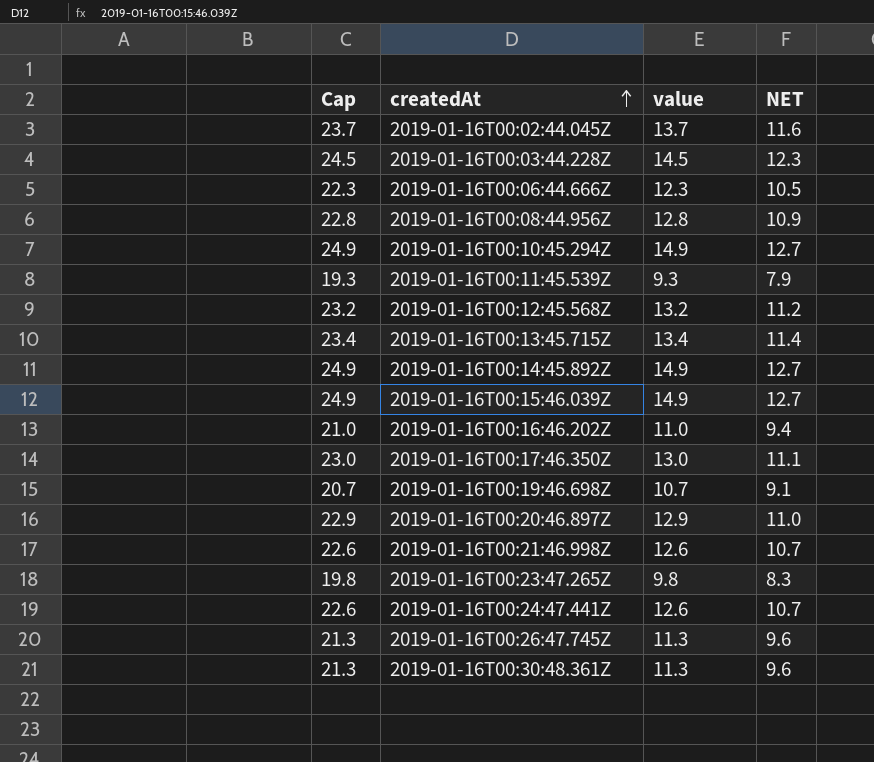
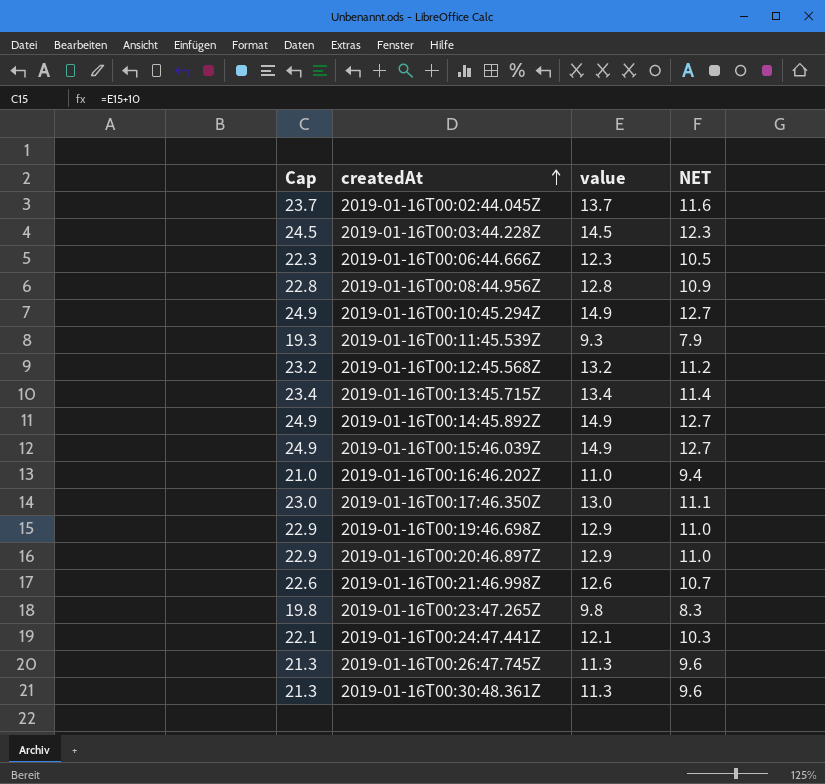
2019-01-16T00:19:46.698Z | Cap: 20.7 -> 22.9
2019-01-16T00:19:46.698Z | value: 10.7 -> 12.9
2019-01-16T00:19:46.698Z | NET: 9.1 -> 11.0
2019-01-16T00:24:47.441Z | Cap: 22.6 -> 22.1
2019-01-16T00:24:47.441Z | value: 12.6 -> 12.1
2019-01-16T00:24:47.441Z | NET: 10.7 -> 10.3

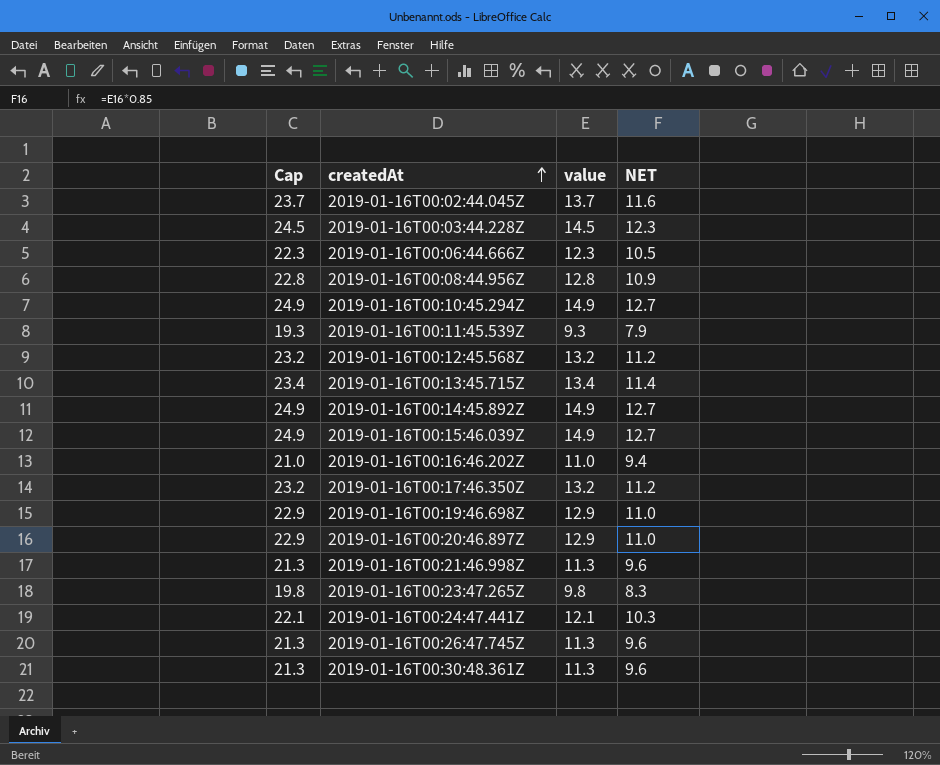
2019-01-16T00:17:46.350Z | Cap: 23.0 -> 23.2
2019-01-16T00:17:46.350Z | value: 13.0 -> 13.2
2019-01-16T00:17:46.350Z | NET: 11.1 -> 11.2
2019-01-16T00:21:46.998Z | Cap: 22.6 -> 21.3
2019-01-16T00:21:46.998Z | value: 12.6 -> 11.3
2019-01-16T00:21:46.998Z | NET: 10.7 -> 9.6

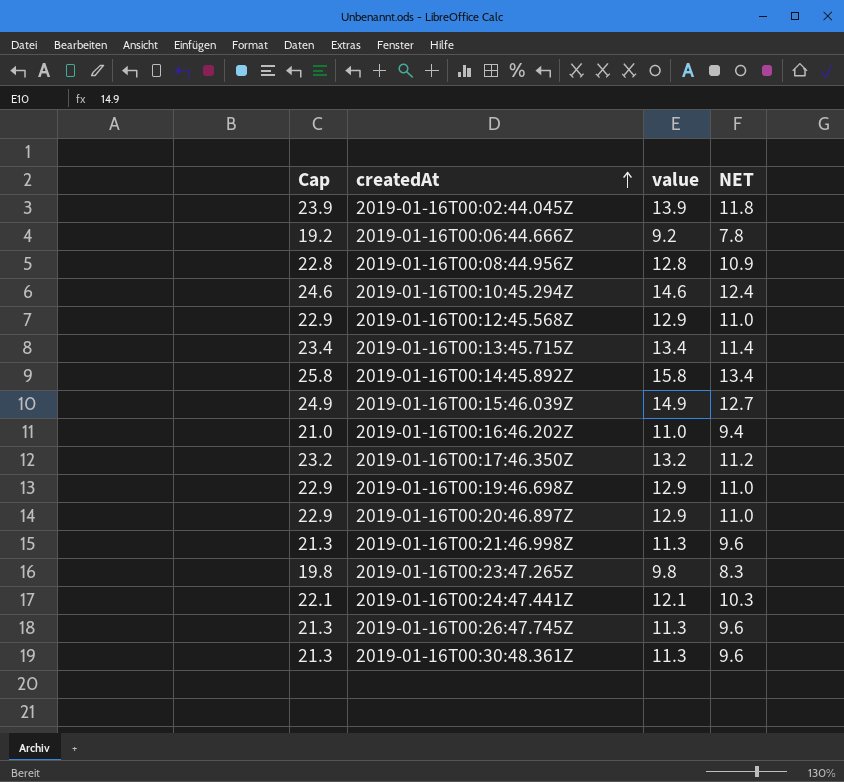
row 2019-01-16T00:03:44.228Z: 24.5 | 14.5 | 12.3 -> none
row 2019-01-16T00:11:45.539Z: 19.3 | 9.3 | 7.9 -> none
2019-01-16T00:02:44.045Z | Cap: 23.7 -> 23.9
2019-01-16T00:02:44.045Z | value: 13.7 -> 13.9
2019-01-16T00:02:44.045Z | NET: 11.6 -> 11.8
2019-01-16T00:06:44.666Z | Cap: 22.3 -> 19.2
2019-01-16T00:06:44.666Z | value: 12.3 -> 9.2
2019-01-16T00:06:44.666Z | NET: 10.5 -> 7.8
2019-01-16T00:10:45.294Z | Cap: 24.9 -> 24.6
2019-01-16T00:10:45.294Z | value: 14.9 -> 14.6
2019-01-16T00:10:45.294Z | NET: 12.7 -> 12.4
2019-01-16T00:12:45.568Z | Cap: 23.2 -> 22.9
2019-01-16T00:12:45.568Z | value: 13.2 -> 12.9
2019-01-16T00:12:45.568Z | NET: 11.2 -> 11.0
2019-01-16T00:14:45.892Z | Cap: 24.9 -> 25.8
2019-01-16T00:14:45.892Z | value: 14.9 -> 15.8
2019-01-16T00:14:45.892Z | NET: 12.7 -> 13.4

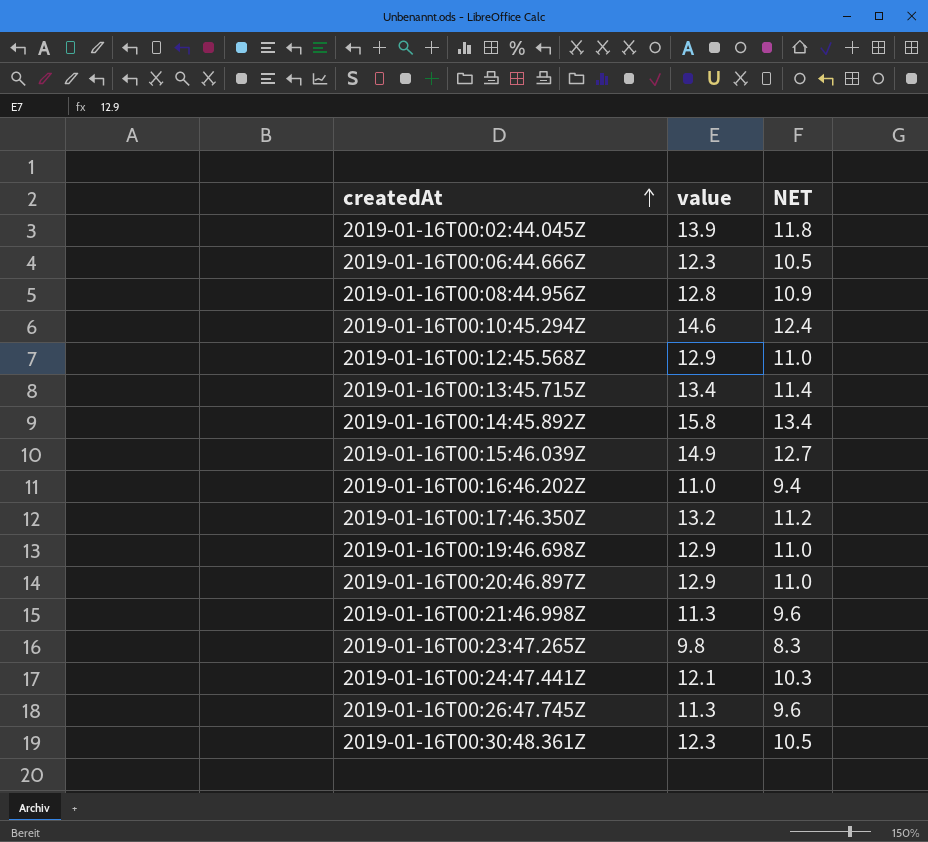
column Cap | formula: [value] + 10 -> none
2019-01-16T00:06:44.666Z | value: 9.2 -> 12.3
2019-01-16T00:06:44.666Z | NET: 7.8 -> 10.5
2019-01-16T00:30:48.361Z | value: 11.3 -> 12.3
2019-01-16T00:30:48.361Z | NET: 9.6 -> 10.5

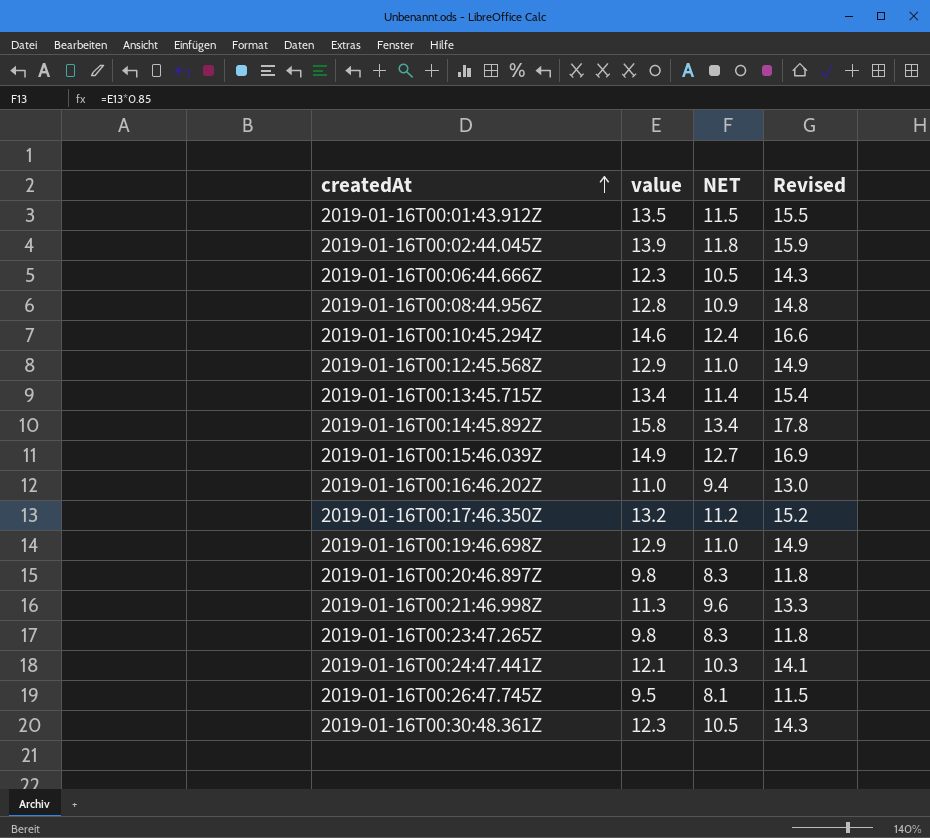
column Revised | formula: none -> [value] + 2
row 2019-01-16T00:01:43.912Z: none -> 13.5 | 11.5 | 15.5
2019-01-16T00:20:46.897Z | value: 12.9 -> 9.8
2019-01-16T00:20:46.897Z | NET: 11.0 -> 8.3
2019-01-16T00:26:47.745Z | value: 11.3 -> 9.5
2019-01-16T00:26:47.745Z | NET: 9.6 -> 8.1

